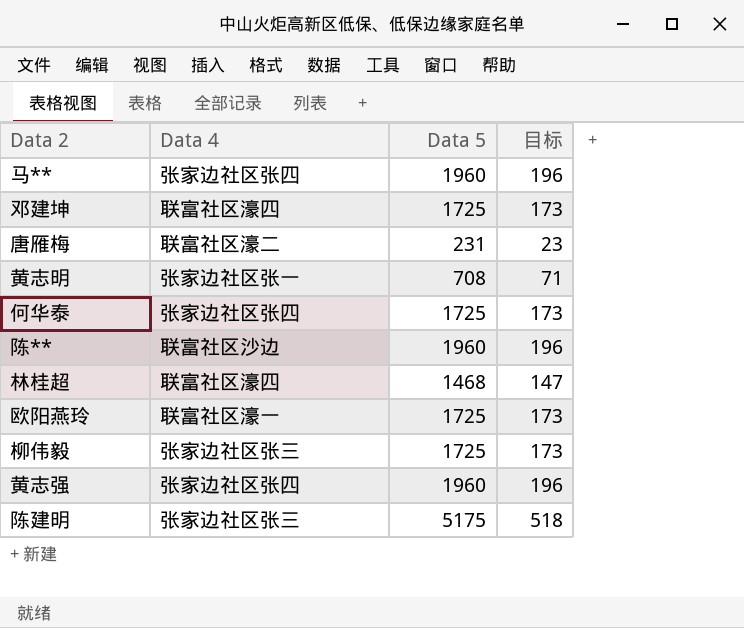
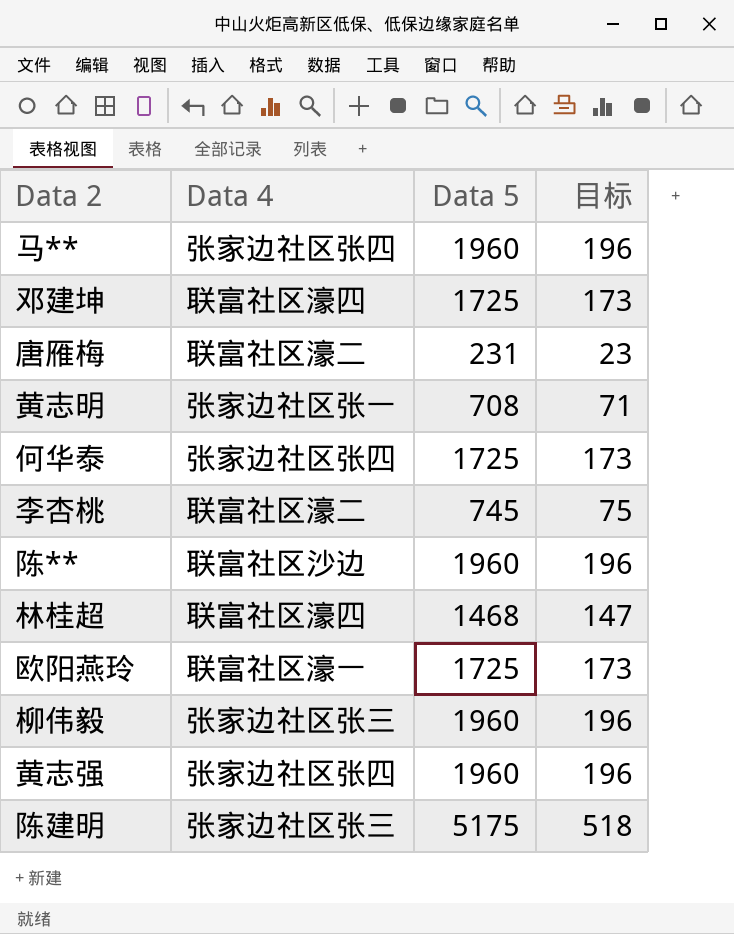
row 李杏桃: none -> 联富社区濠二 | 745 | 75
柳伟毅 | Data 5: 1725 -> 1960
柳伟毅 | 目标: 173 -> 196

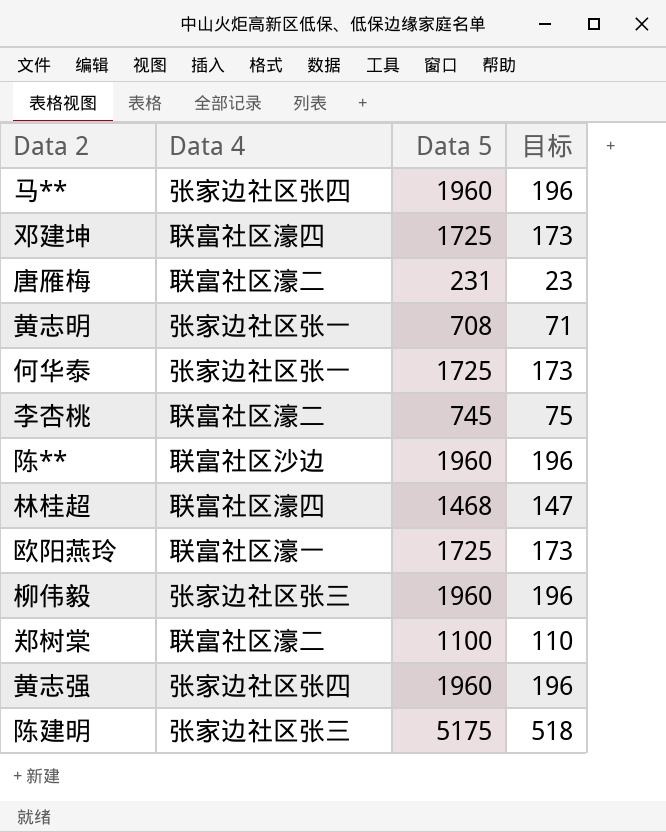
何华泰 | Data 4: 张家边社区张四 -> 张家边社区张一
row 郑树棠: none -> 联富社区濠二 | 1100 | 110

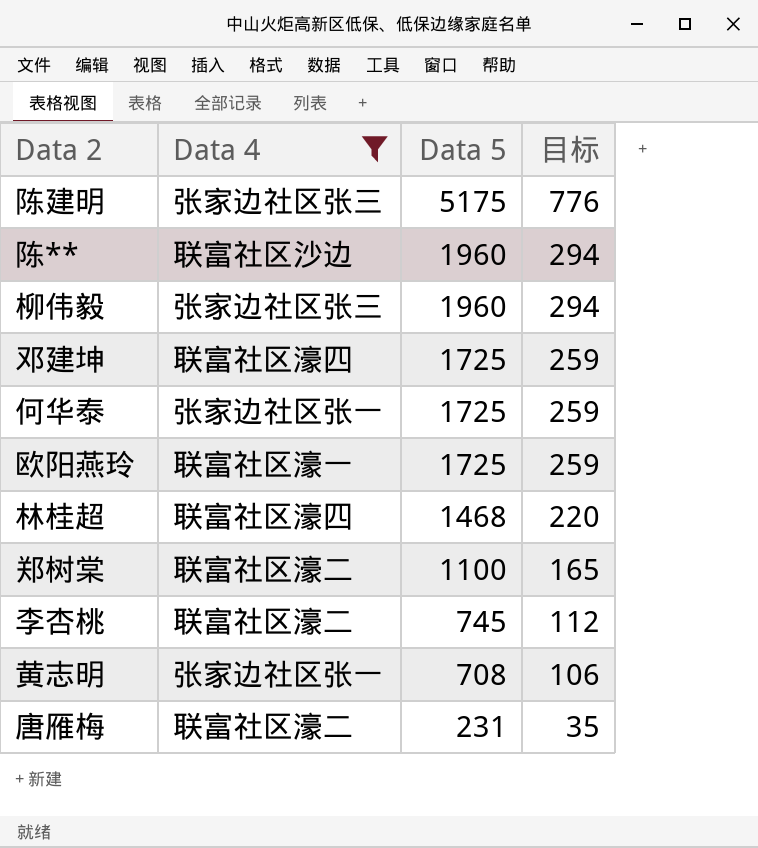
filter: none -> Data 4 != 张家边社区张四
row order: none -> Data 5 descending
column 目标 | formula: [Data 5] * 0.1 -> [Data 5] * 0.15

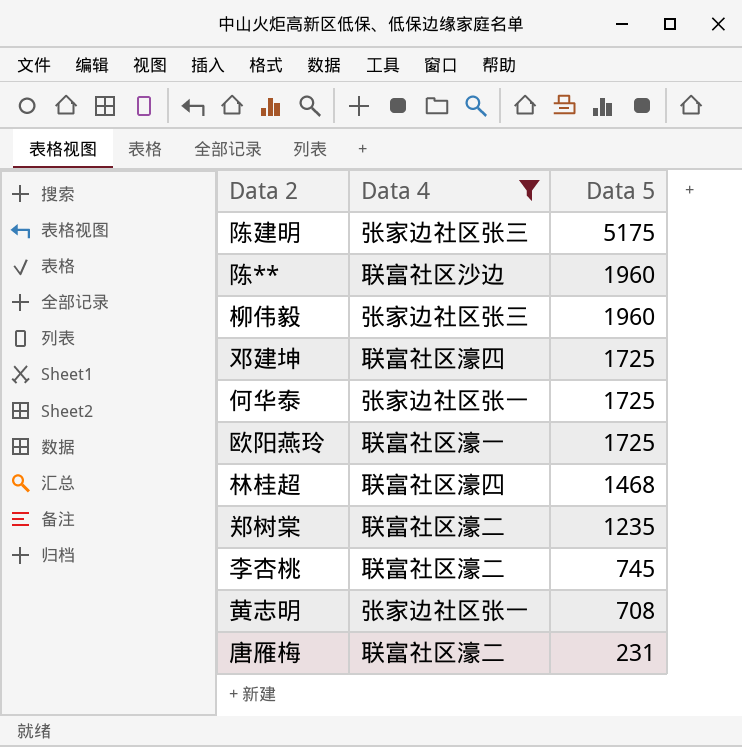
column 目标 | formula: [Data 5] * 0.15 -> none
郑树棠 | Data 5: 1100 -> 1235

